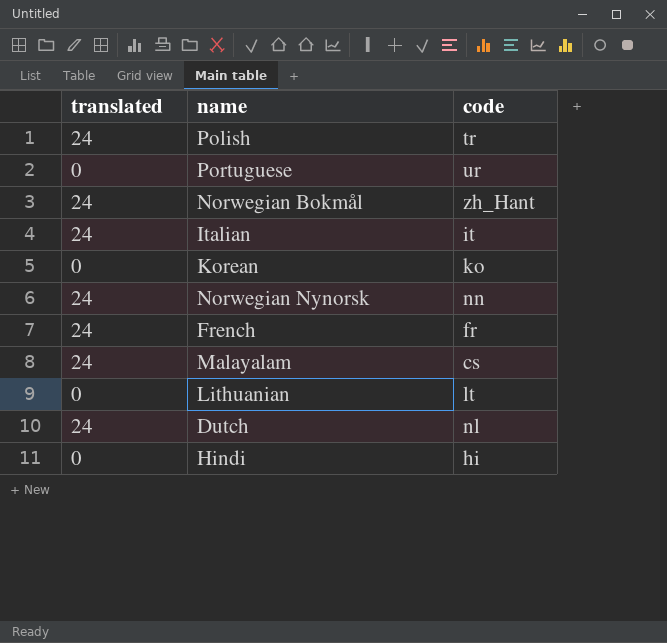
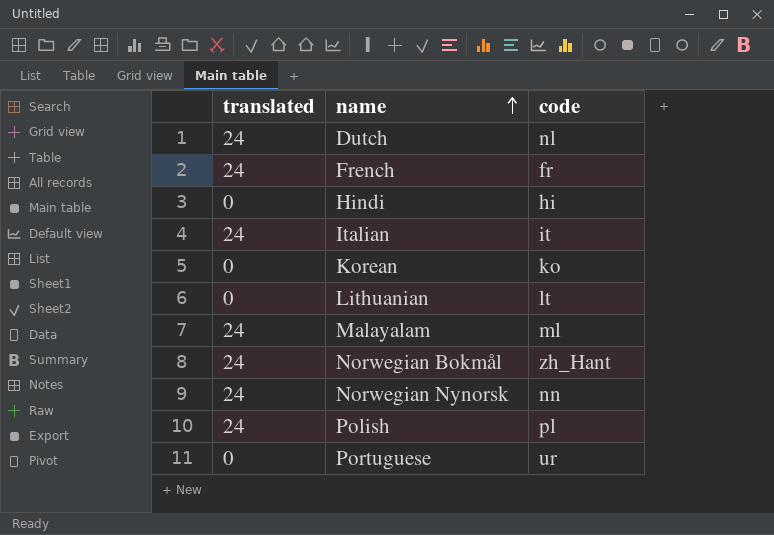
row order: none -> name ascending
Malayalam | code: cs -> ml
Polish | code: tr -> pl

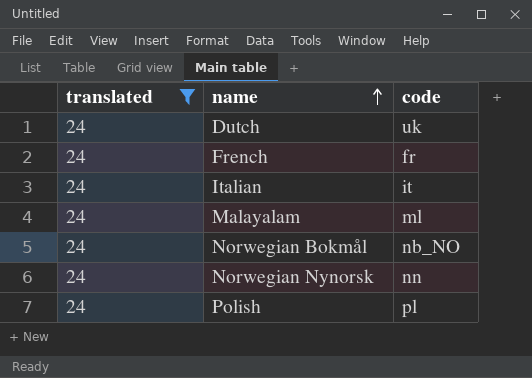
filter: none -> translated = 24
Dutch | code: nl -> uk
Norwegian Bokmål | code: zh_Hant -> nb_NO

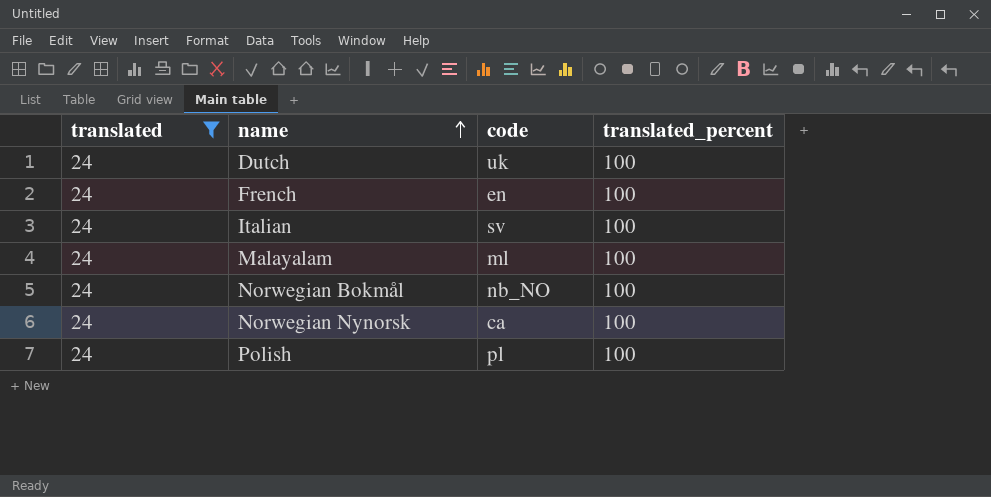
column translated_percent | position: none -> 4
French | code: fr -> en
Italian | code: it -> sv
Norwegian Nynorsk | code: nn -> ca

